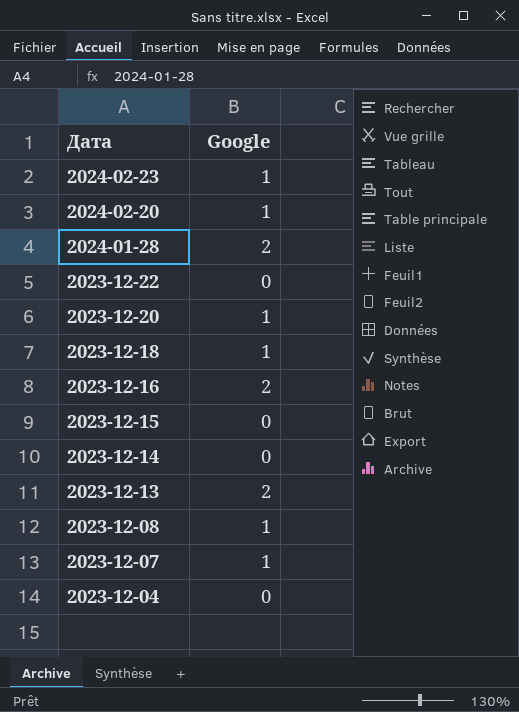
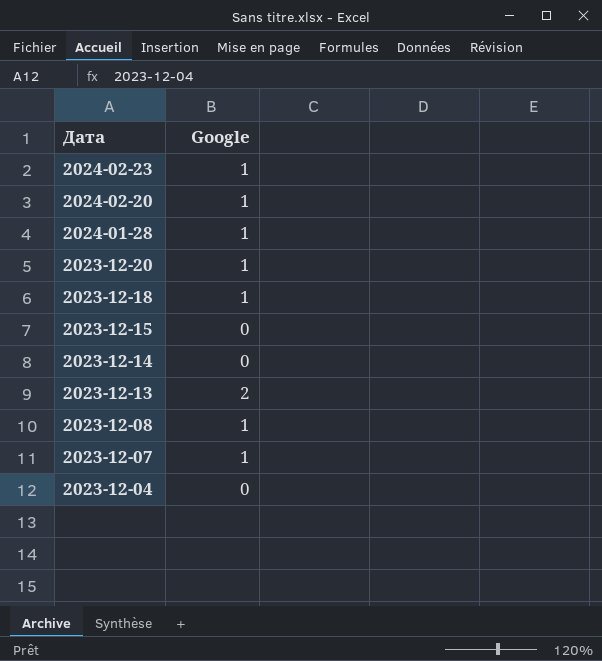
row 2023-12-22: 0 -> none
row 2023-12-16: 2 -> none
2024-01-28 | Google: 2 -> 1

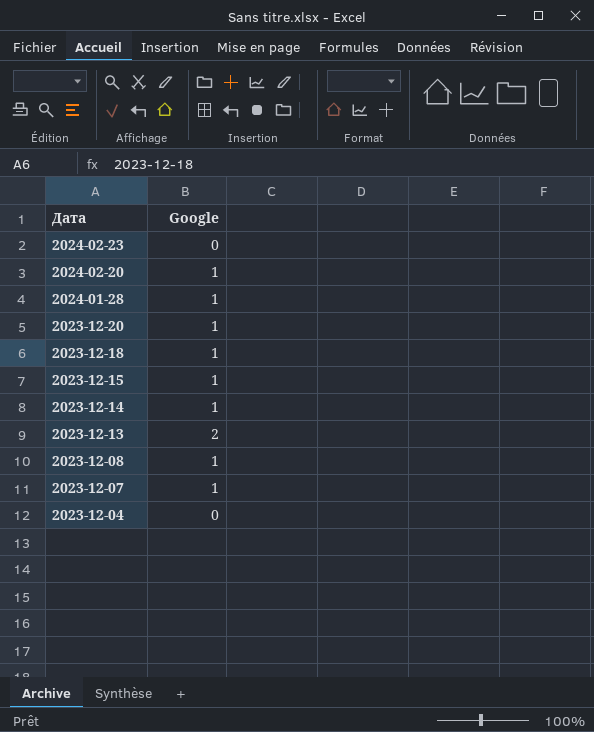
2024-02-23 | Google: 1 -> 0
2023-12-15 | Google: 0 -> 1
2023-12-14 | Google: 0 -> 1

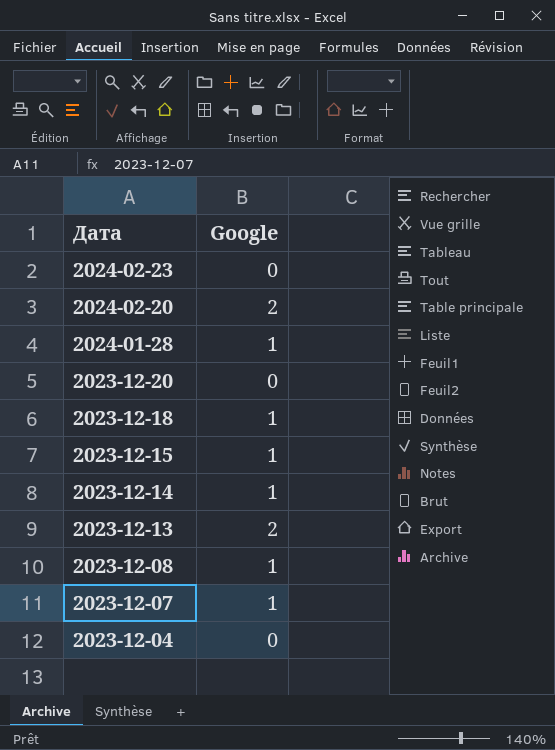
2024-02-20 | Google: 1 -> 2
2023-12-20 | Google: 1 -> 0

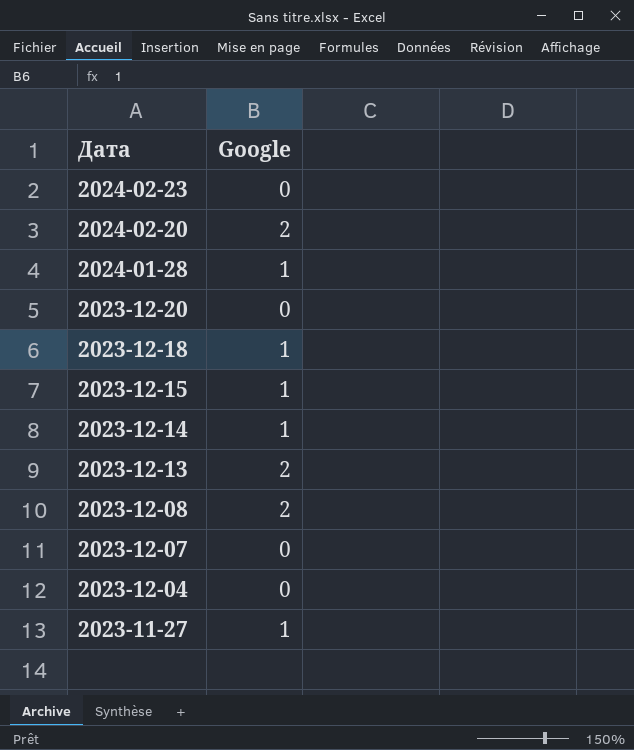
2023-12-08 | Google: 1 -> 2
2023-12-07 | Google: 1 -> 0
row 2023-11-27: none -> 1

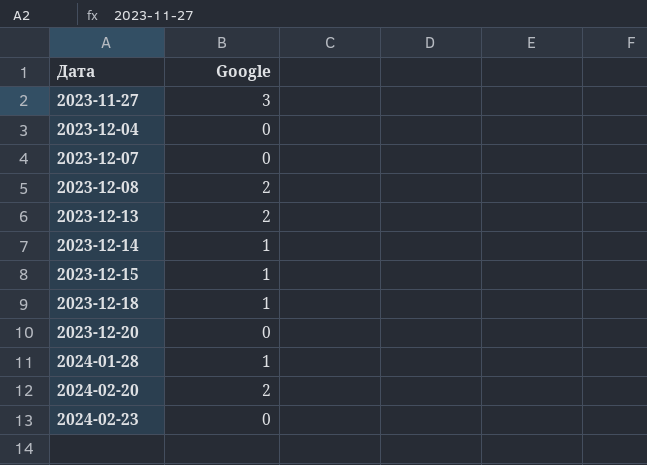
row order: Дата descending -> Дата ascending
2023-11-27 | Google: 1 -> 3

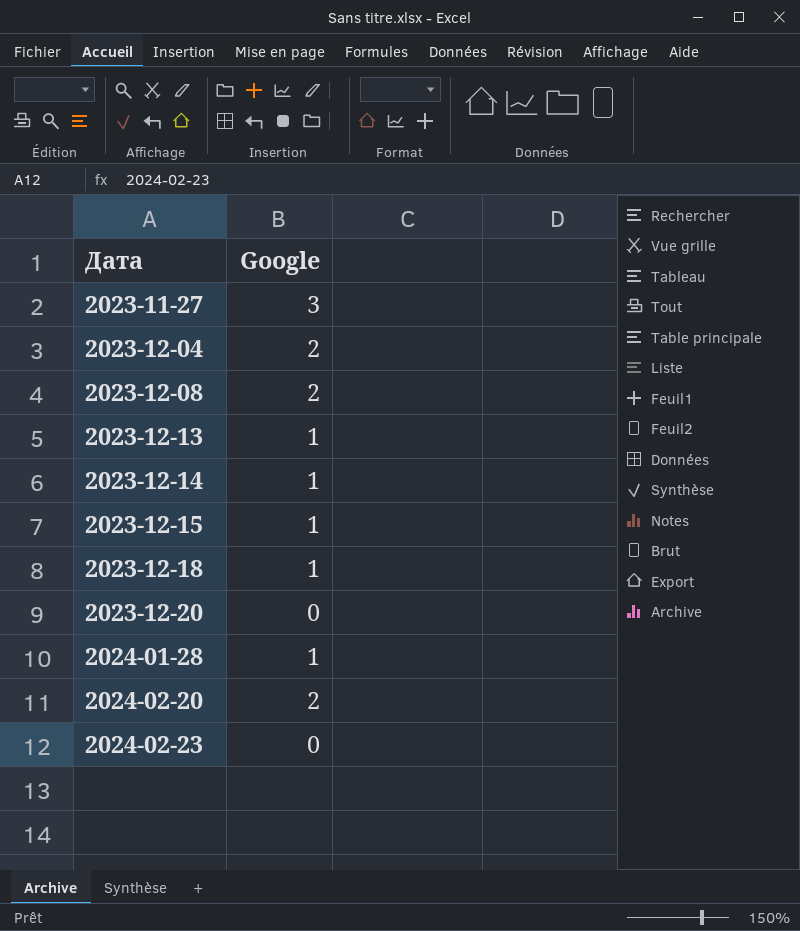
row 2023-12-07: 0 -> none
2023-12-04 | Google: 0 -> 2
2023-12-13 | Google: 2 -> 1

